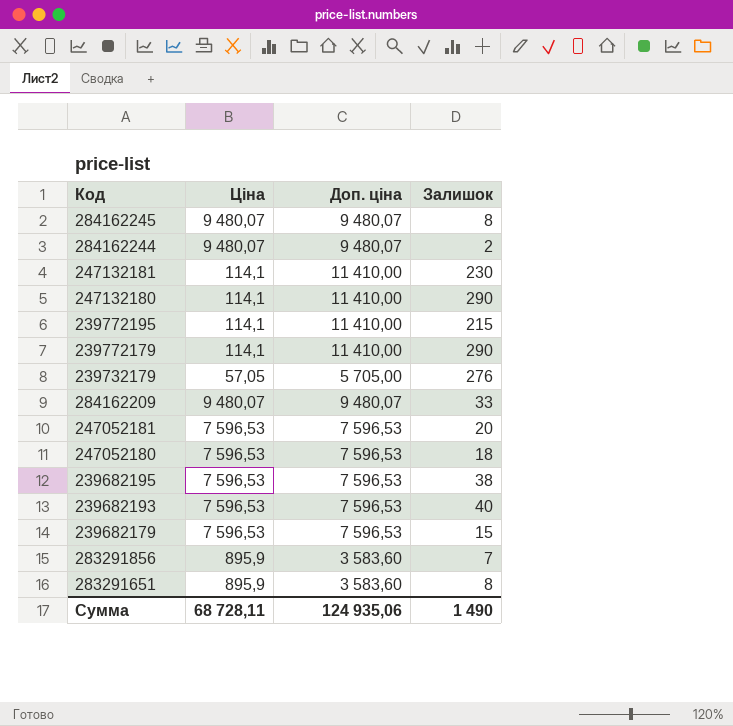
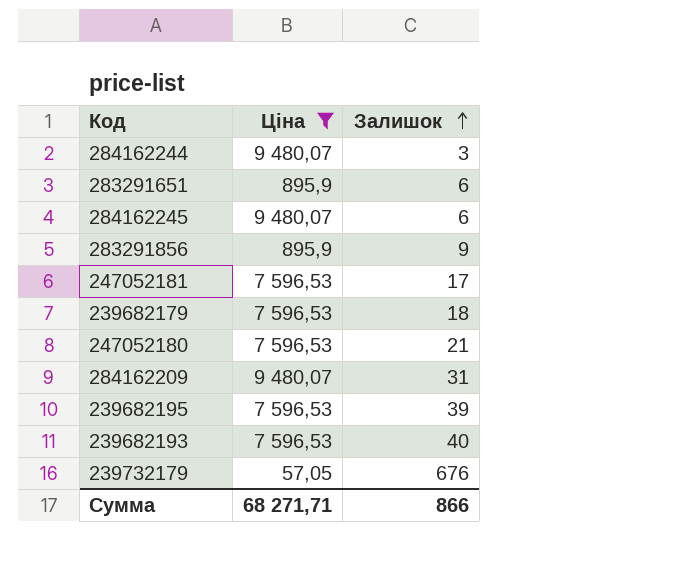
filter: none -> Ціна != 114,1
row order: none -> Залишок ascending
column Доп. ціна | position: 3 -> none
284162244 | Залишок: 2 -> 3
283291651 | Залишок: 8 -> 6
284162245 | Залишок: 8 -> 6
283291856 | Залишок: 7 -> 9
247052181 | Залишок: 20 -> 17
239682179 | Залишок: 15 -> 18
247052180 | Залишок: 18 -> 21
284162209 | Залишок: 33 -> 31
239682195 | Залишок: 38 -> 39
239732179 | Залишок: 276 -> 676
Сумма | Ціна: 68 728,11 -> 68 271,71
Сумма | Залишок: 1 490 -> 866

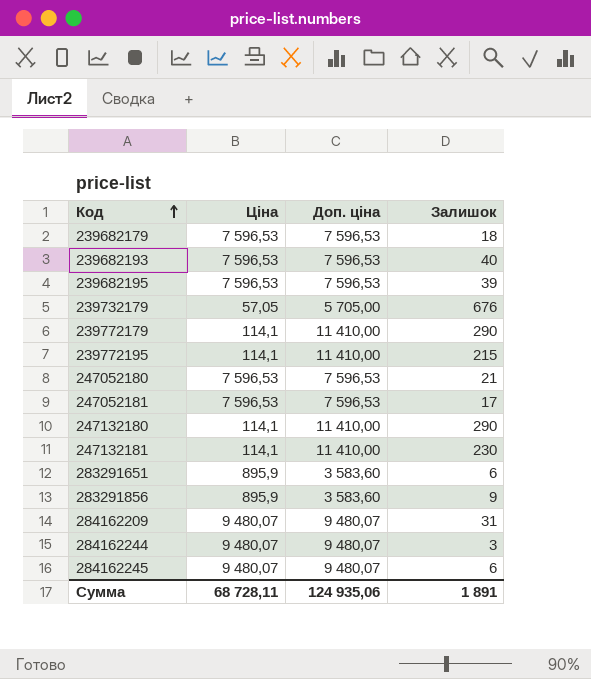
filter: Ціна != 114,1 -> none
row order: Залишок ascending -> Код ascending
column Доп. ціна | position: none -> 3
Сумма | Ціна: 68 271,71 -> 68 728,11
Сумма | Залишок: 866 -> 1 891

